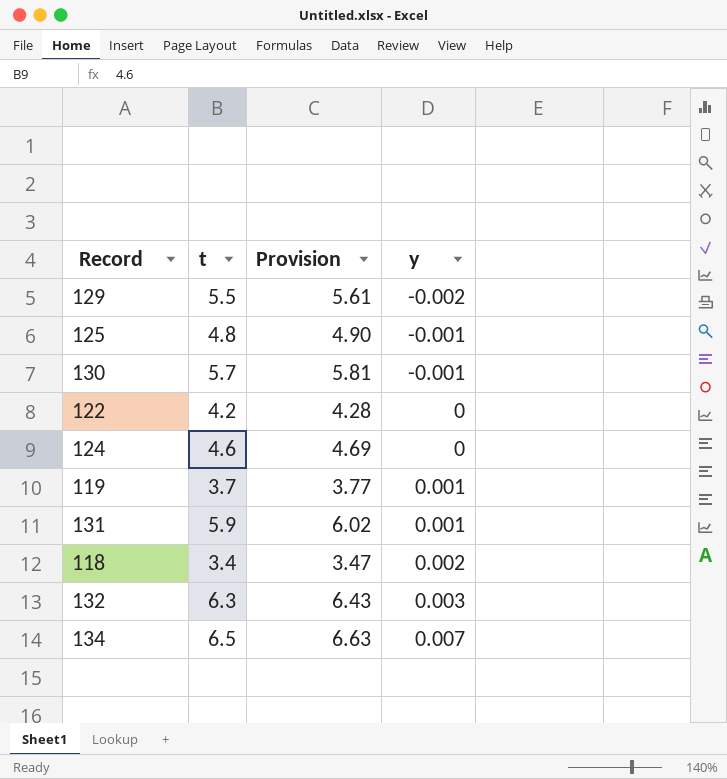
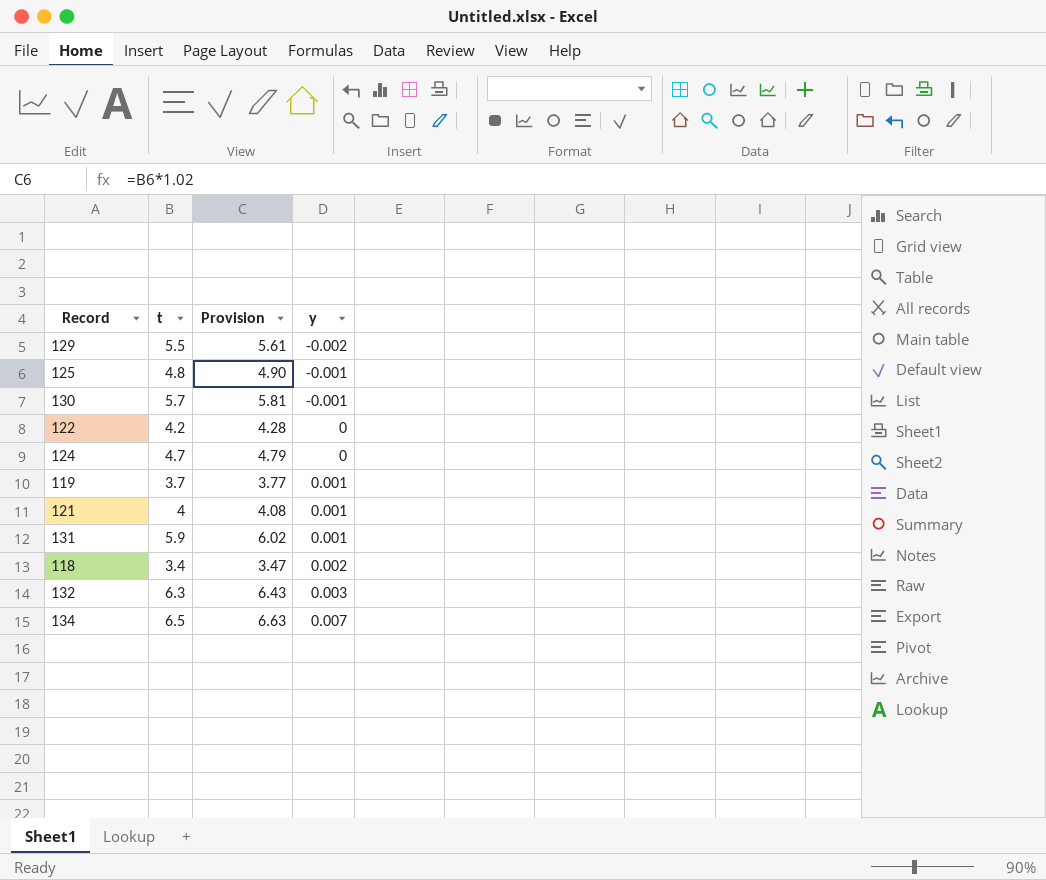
124 | t: 4.6 -> 4.7
124 | Provision: 4.69 -> 4.79
row 121: none -> 4 | 4.08 | 0.001

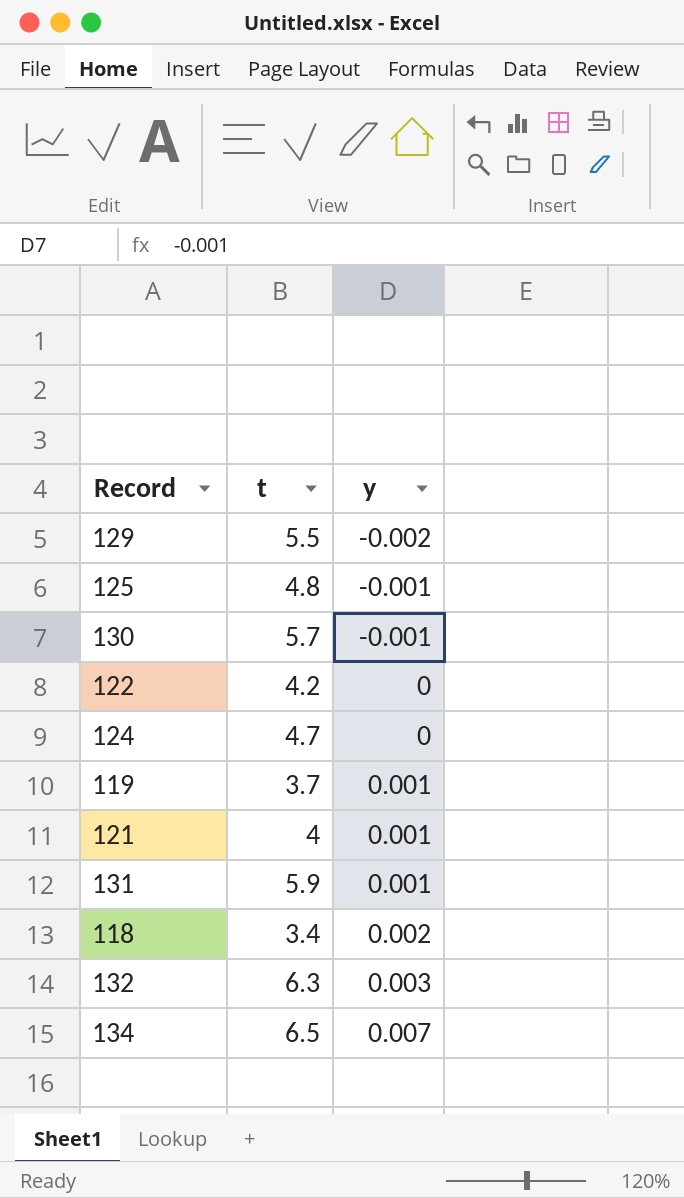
column Provision | formula: [t] * 1.02 -> none

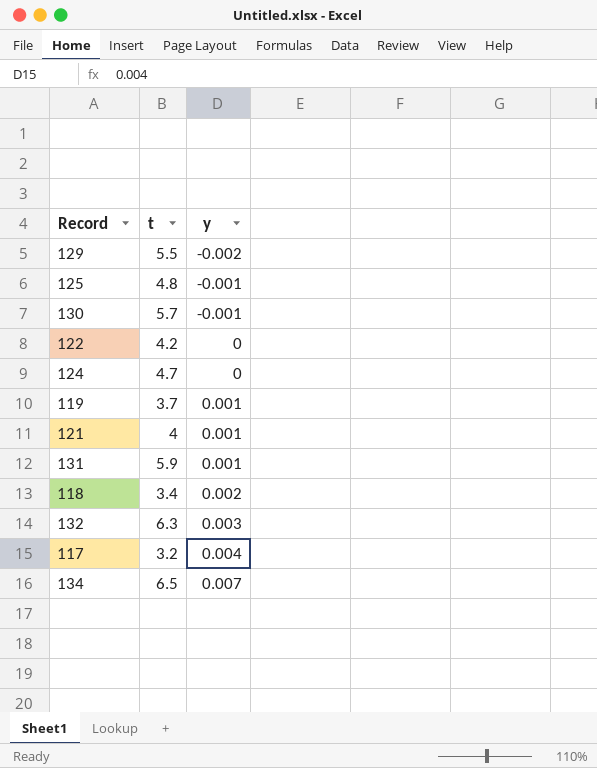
row 117: none -> 3.2 | 0.004

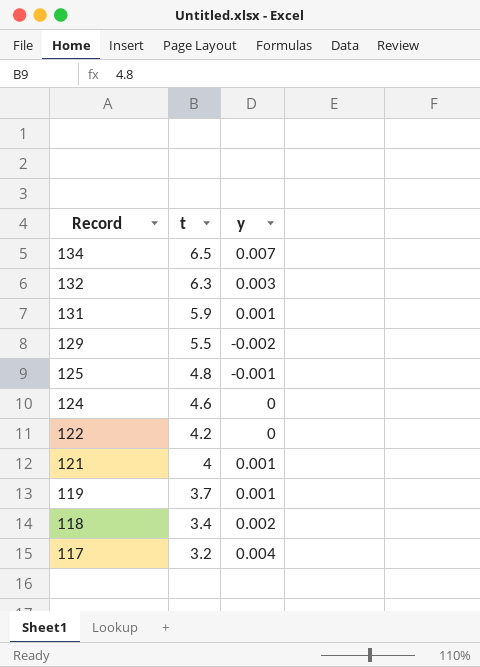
row order: y ascending -> Record descending
row 130: 5.7 | -0.001 -> none
124 | t: 4.7 -> 4.6

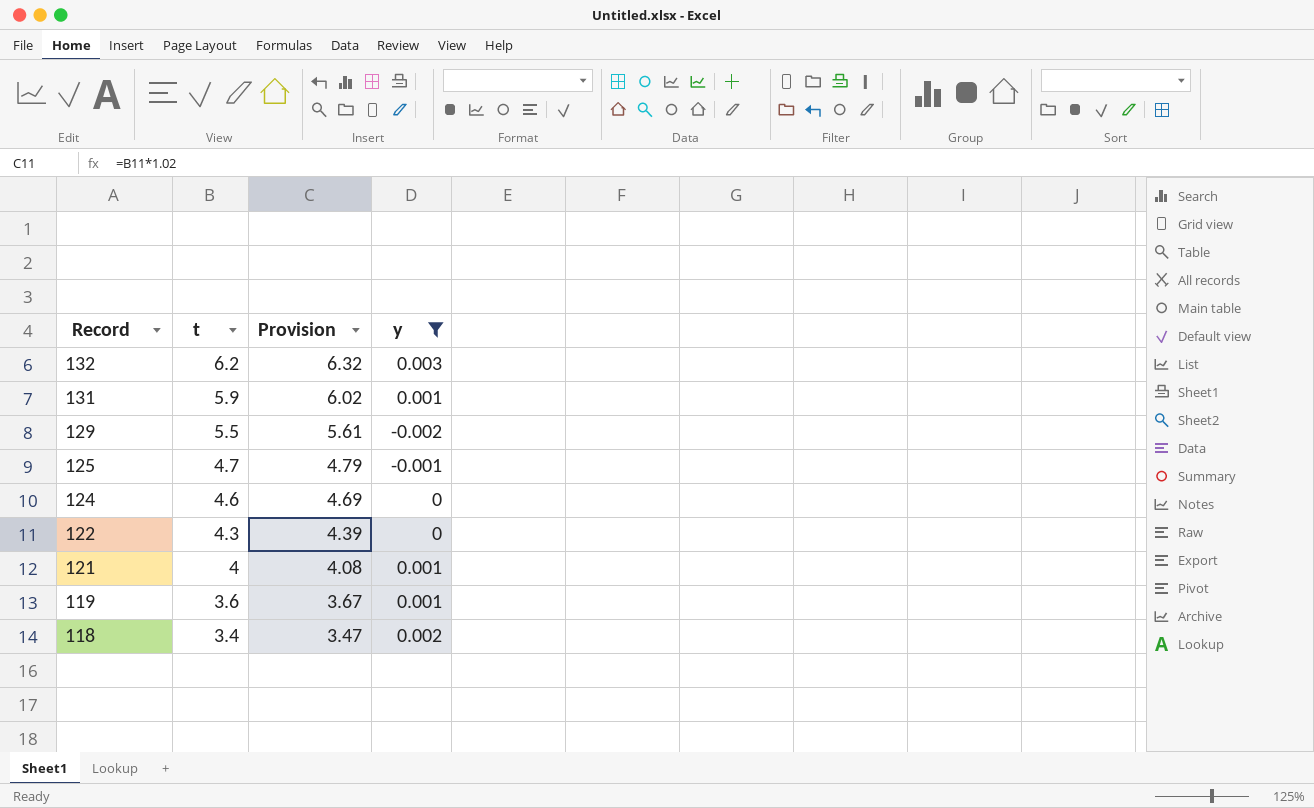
filter: none -> y <= 0.003
column Provision | formula: none -> [t] * 1.02
132 | t: 6.3 -> 6.2
125 | t: 4.8 -> 4.7
122 | t: 4.2 -> 4.3
119 | t: 3.7 -> 3.6

